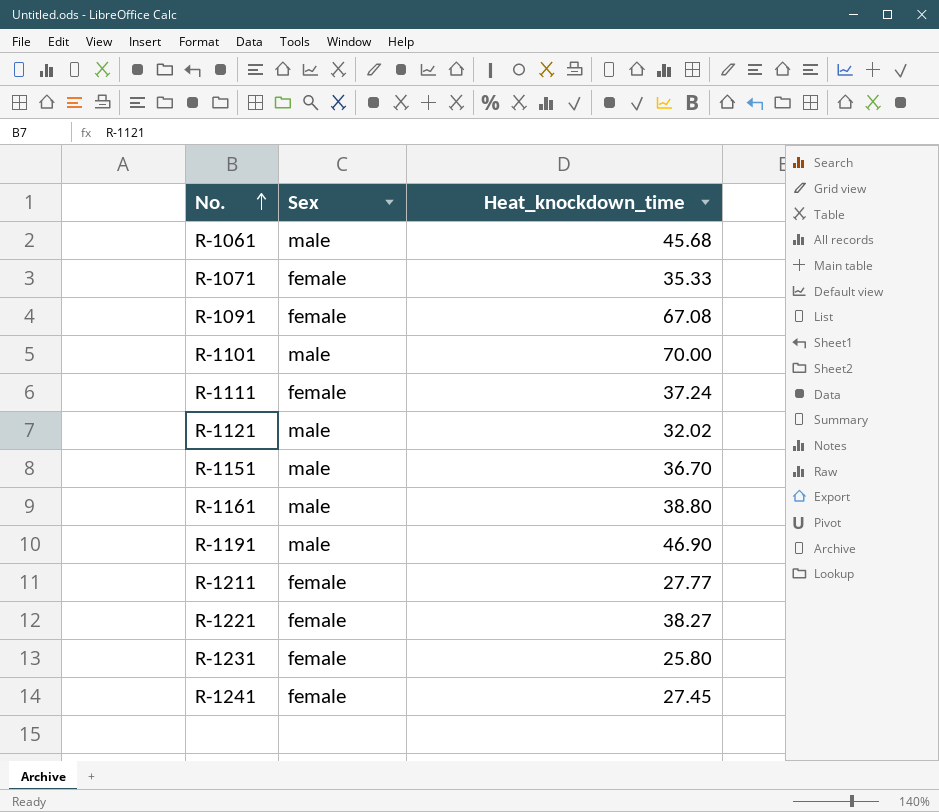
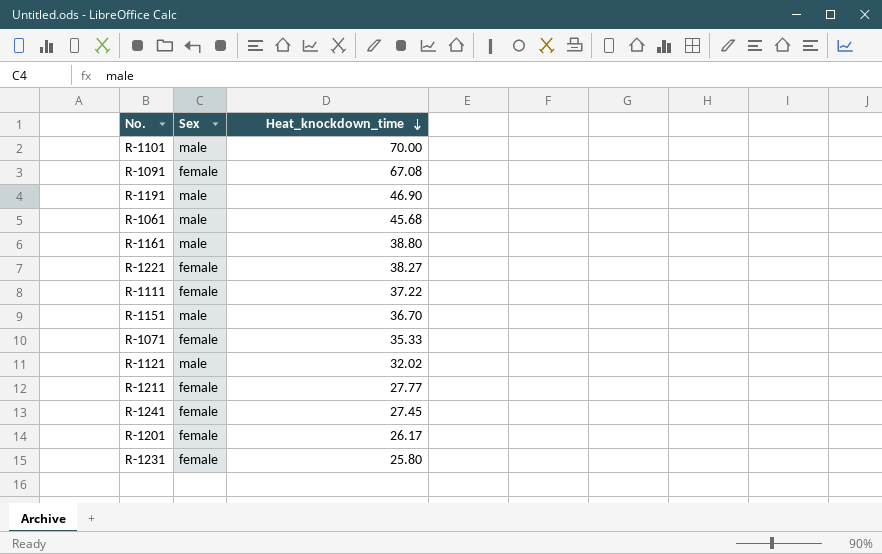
row order: No. ascending -> Heat_knockdown_time descending
R-1111 | Heat_knockdown_time: 37.24 -> 37.22
row R-1201: none -> female | 26.17

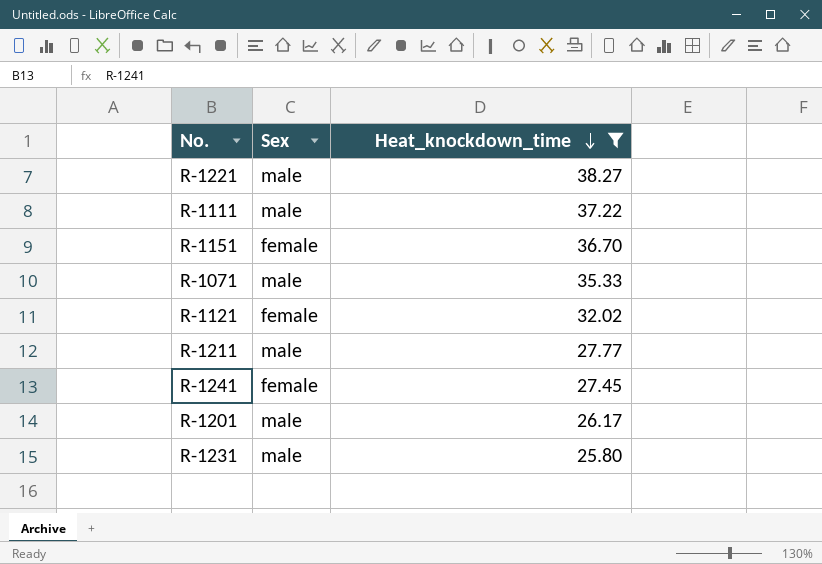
filter: none -> Heat_knockdown_time <= 38.27
R-1221 | Sex: female -> male
R-1111 | Sex: female -> male
R-1151 | Sex: male -> female
R-1071 | Sex: female -> male
R-1121 | Sex: male -> female
R-1211 | Sex: female -> male
R-1201 | Sex: female -> male
R-1231 | Sex: female -> male

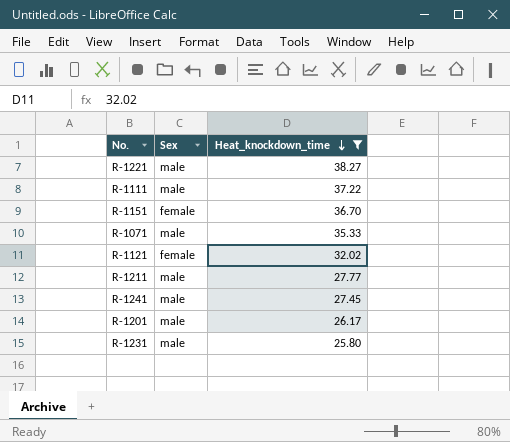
R-1241 | Sex: female -> male

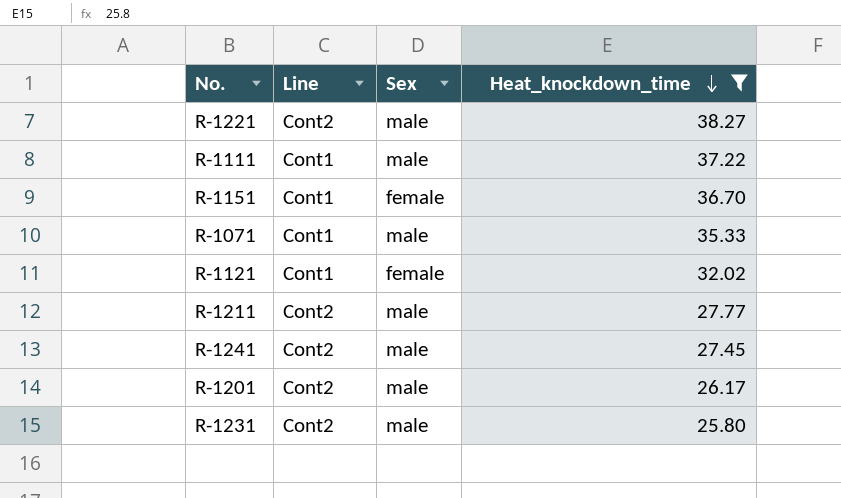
column Line | position: none -> 2

